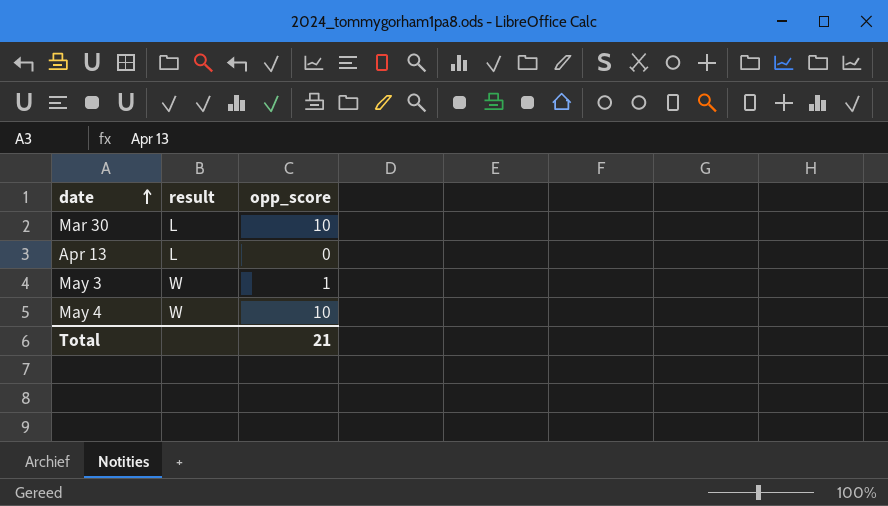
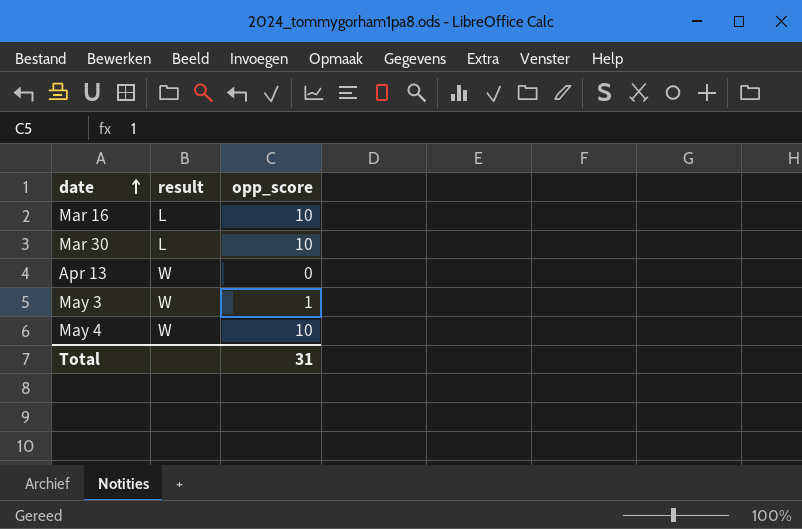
row Mar 16: none -> L | 10
Apr 13 | result: L -> W
Total | opp_score: 21 -> 31

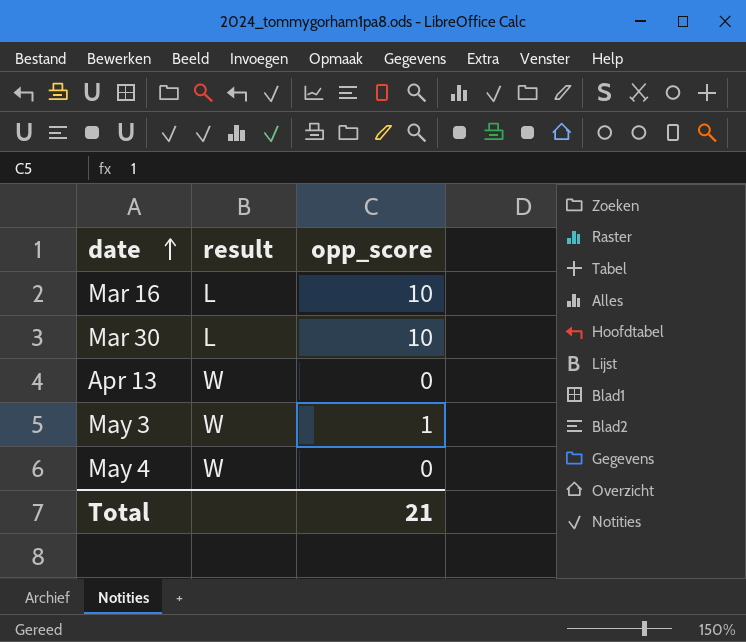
May 4 | opp_score: 10 -> 0
Total | opp_score: 31 -> 21

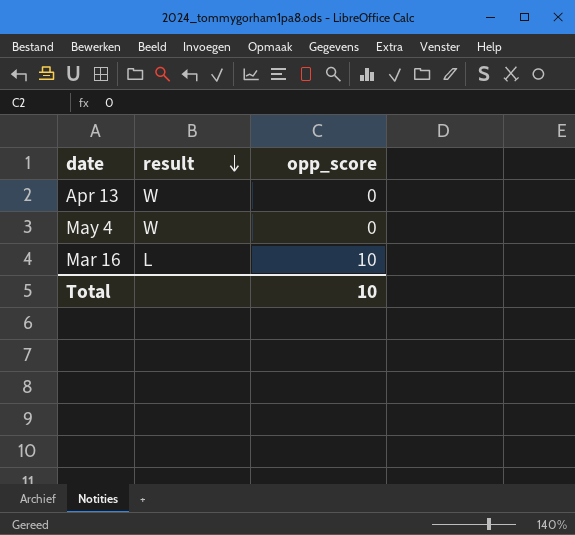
row order: date ascending -> result descending
row Mar 30: L | 10 -> none
row May 3: W | 1 -> none
Total | opp_score: 21 -> 10

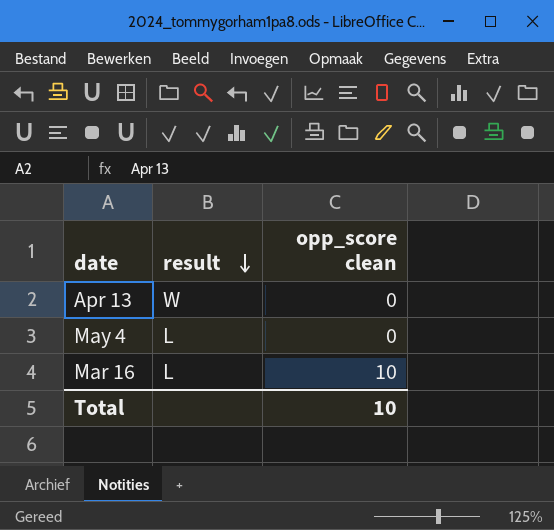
column name: opp_score -> opp_score clean
May 4 | result: W -> L

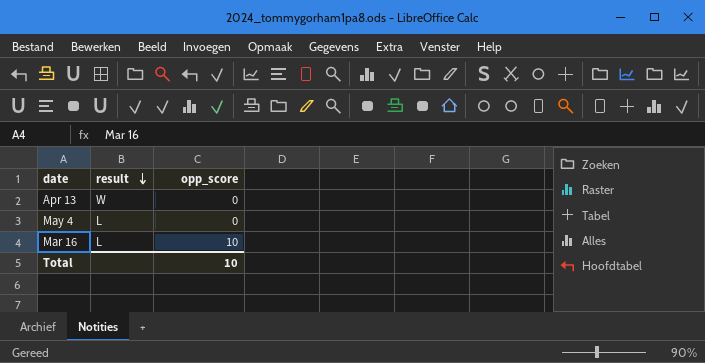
column name: opp_score clean -> opp_score

